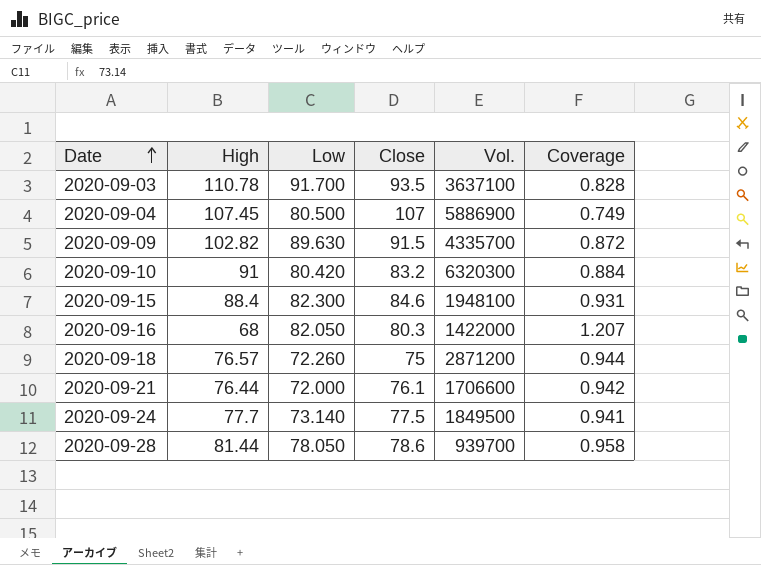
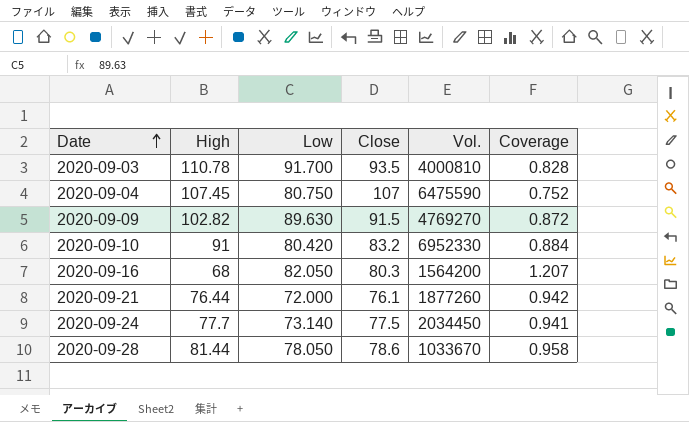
row 2020-09-15: 88.4 | 82.300 | 84.6 | 1948100 | 0.931 -> none
row 2020-09-18: 76.57 | 72.260 | 75 | 2871200 | 0.944 -> none
2020-09-03 | Vol.: 3637100 -> 4000810
2020-09-04 | Low: 80.500 -> 80.750
2020-09-04 | Vol.: 5886900 -> 6475590
2020-09-04 | Coverage: 0.749 -> 0.752
2020-09-09 | Vol.: 4335700 -> 4769270
2020-09-10 | Vol.: 6320300 -> 6952330
2020-09-16 | Vol.: 1422000 -> 1564200
2020-09-21 | Vol.: 1706600 -> 1877260
2020-09-24 | Vol.: 1849500 -> 2034450
2020-09-28 | Vol.: 939700 -> 1033670

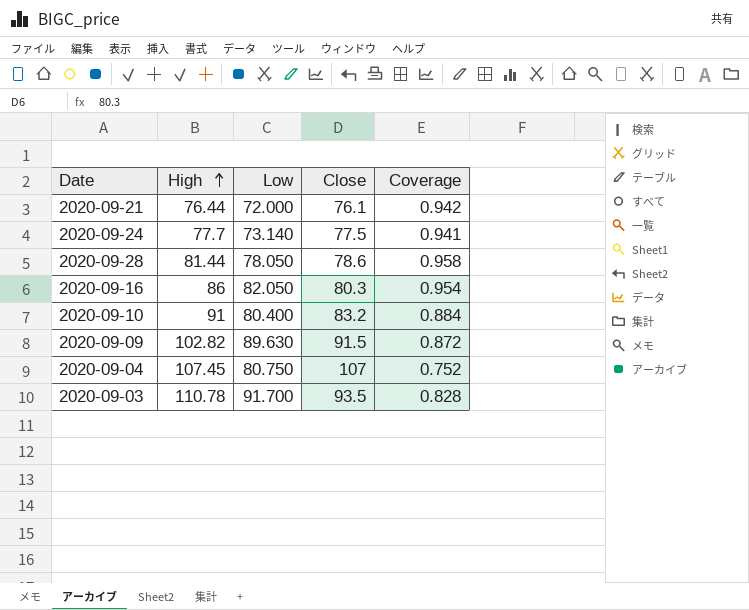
row order: Date ascending -> High ascending
column Vol. | position: 5 -> none
2020-09-16 | High: 68 -> 86
2020-09-16 | Coverage: 1.207 -> 0.954
2020-09-10 | Low: 80.420 -> 80.400

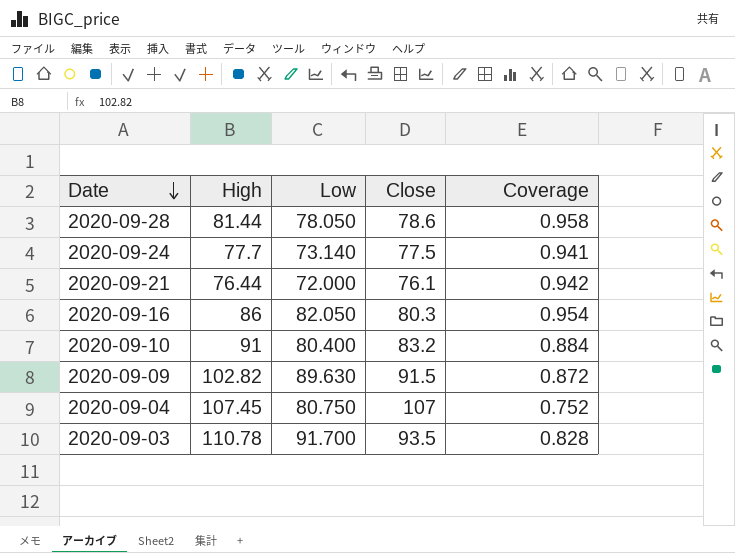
row order: High ascending -> Date descending

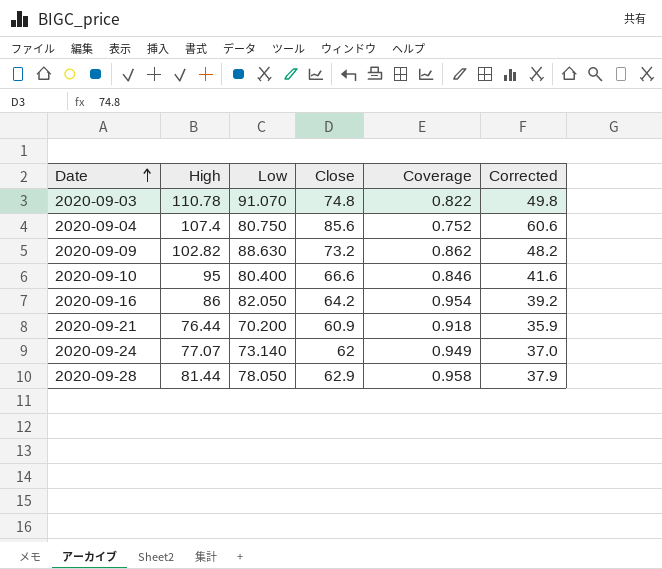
row order: Date descending -> Date ascending
column Corrected | formula: none -> [Close] - 25
2020-09-03 | Low: 91.700 -> 91.070
2020-09-03 | Close: 93.5 -> 74.8
2020-09-03 | Coverage: 0.828 -> 0.822
2020-09-04 | High: 107.45 -> 107.4
2020-09-04 | Close: 107 -> 85.6
2020-09-09 | Low: 89.630 -> 88.630
2020-09-09 | Close: 91.5 -> 73.2
2020-09-09 | Coverage: 0.872 -> 0.862
2020-09-10 | High: 91 -> 95
2020-09-10 | Close: 83.2 -> 66.6
2020-09-10 | Coverage: 0.884 -> 0.846
2020-09-16 | Close: 80.3 -> 64.2
2020-09-21 | Low: 72.000 -> 70.200
2020-09-21 | Close: 76.1 -> 60.9
2020-09-21 | Coverage: 0.942 -> 0.918
2020-09-24 | High: 77.7 -> 77.07
2020-09-24 | Close: 77.5 -> 62
2020-09-24 | Coverage: 0.941 -> 0.949
2020-09-28 | Close: 78.6 -> 62.9

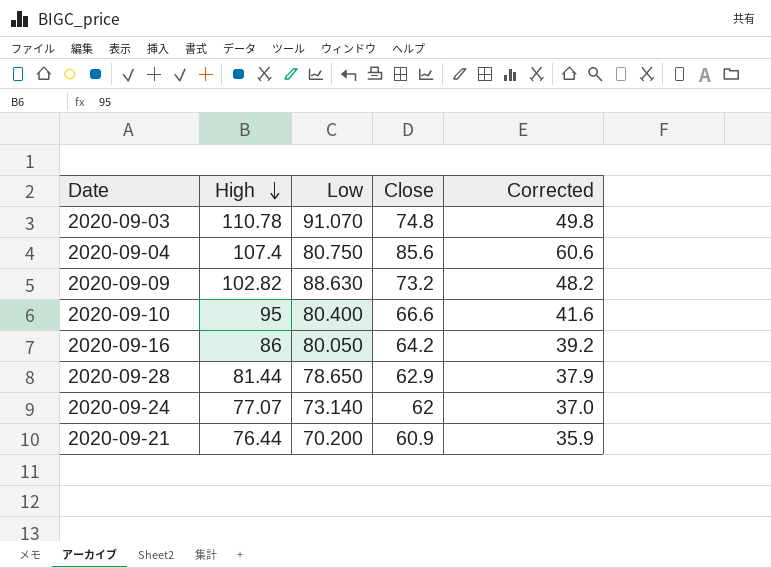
row order: Date ascending -> High descending
column Coverage | formula: [Low] / [High] -> none
2020-09-16 | Low: 82.050 -> 80.050
2020-09-28 | Low: 78.050 -> 78.650

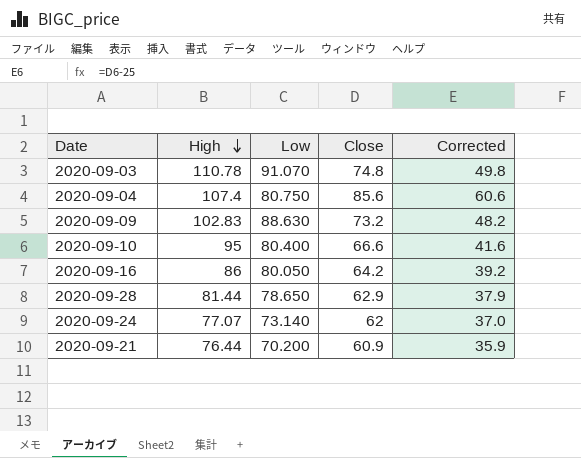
2020-09-09 | High: 102.82 -> 102.83

